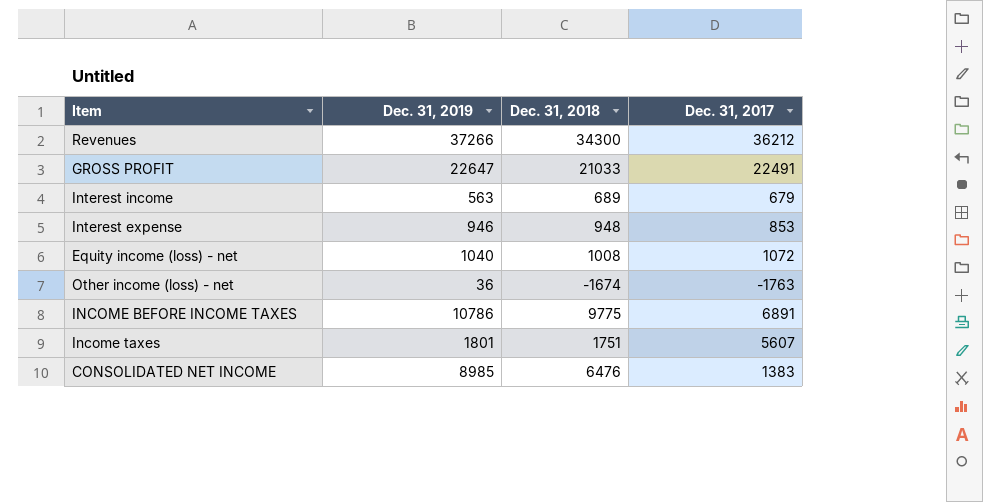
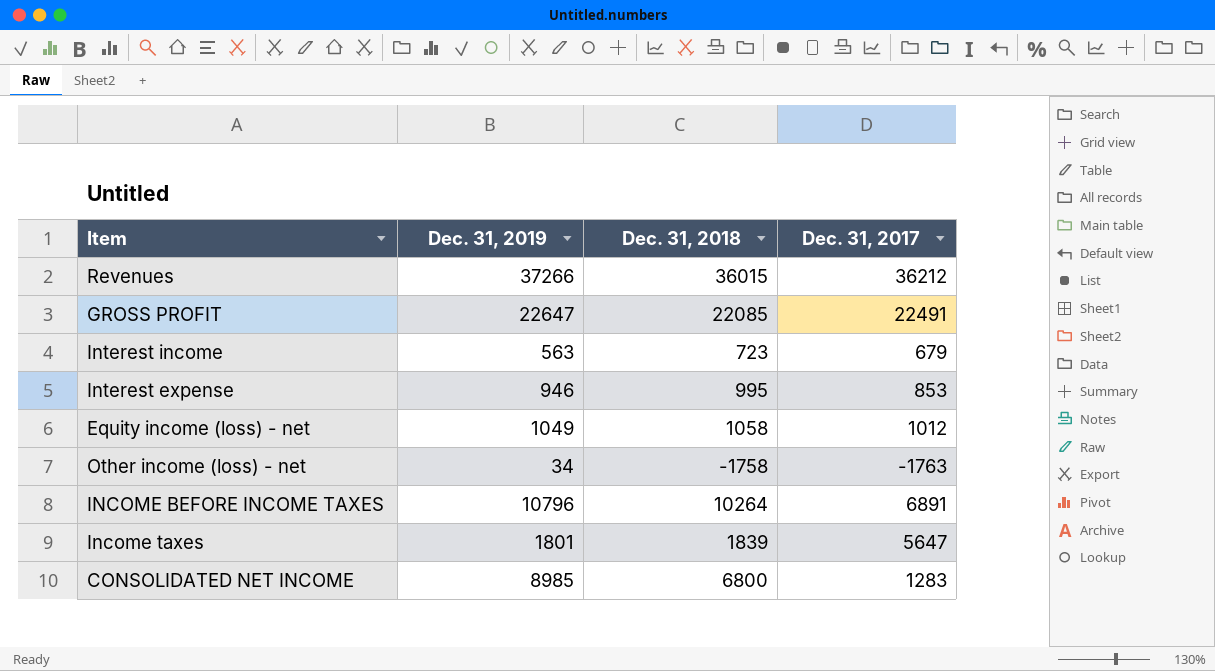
Revenues | Dec. 31, 2018: 34300 -> 36015
GROSS PROFIT | Dec. 31, 2018: 21033 -> 22085
Interest income | Dec. 31, 2018: 689 -> 723
Interest expense | Dec. 31, 2018: 948 -> 995
Equity income (loss) - net | Dec. 31, 2019: 1040 -> 1049
Equity income (loss) - net | Dec. 31, 2018: 1008 -> 1058
Equity income (loss) - net | Dec. 31, 2017: 1072 -> 1012
Other income (loss) - net | Dec. 31, 2019: 36 -> 34
Other income (loss) - net | Dec. 31, 2018: -1674 -> -1758
INCOME BEFORE INCOME TAXES | Dec. 31, 2019: 10786 -> 10796
INCOME BEFORE INCOME TAXES | Dec. 31, 2018: 9775 -> 10264
Income taxes | Dec. 31, 2018: 1751 -> 1839
Income taxes | Dec. 31, 2017: 5607 -> 5647
CONSOLIDATED NET INCOME | Dec. 31, 2018: 6476 -> 6800
CONSOLIDATED NET INCOME | Dec. 31, 2017: 1383 -> 1283

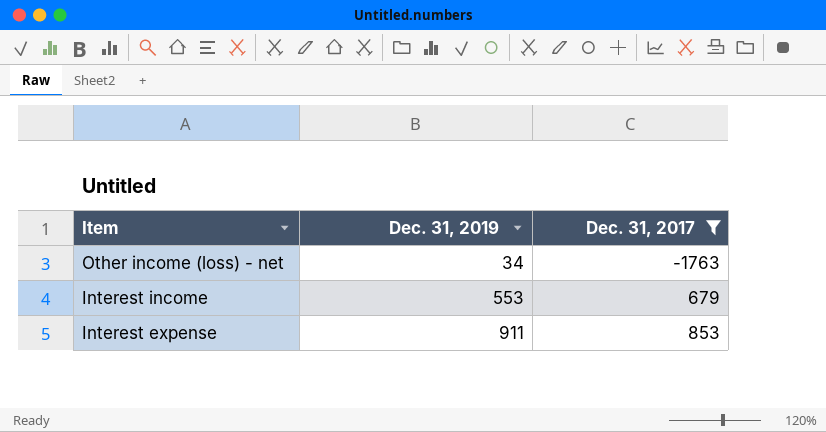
filter: none -> Dec. 31, 2017 <= 853
row order: none -> Item descending
column Dec. 31, 2018 | position: 3 -> none
Interest income | Dec. 31, 2019: 563 -> 553
Interest expense | Dec. 31, 2019: 946 -> 911

